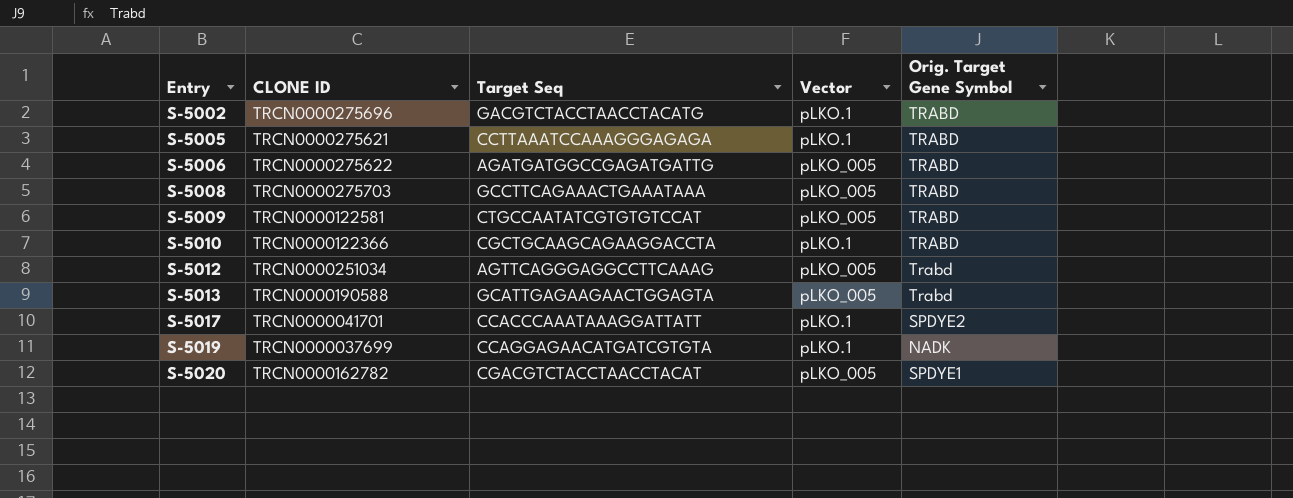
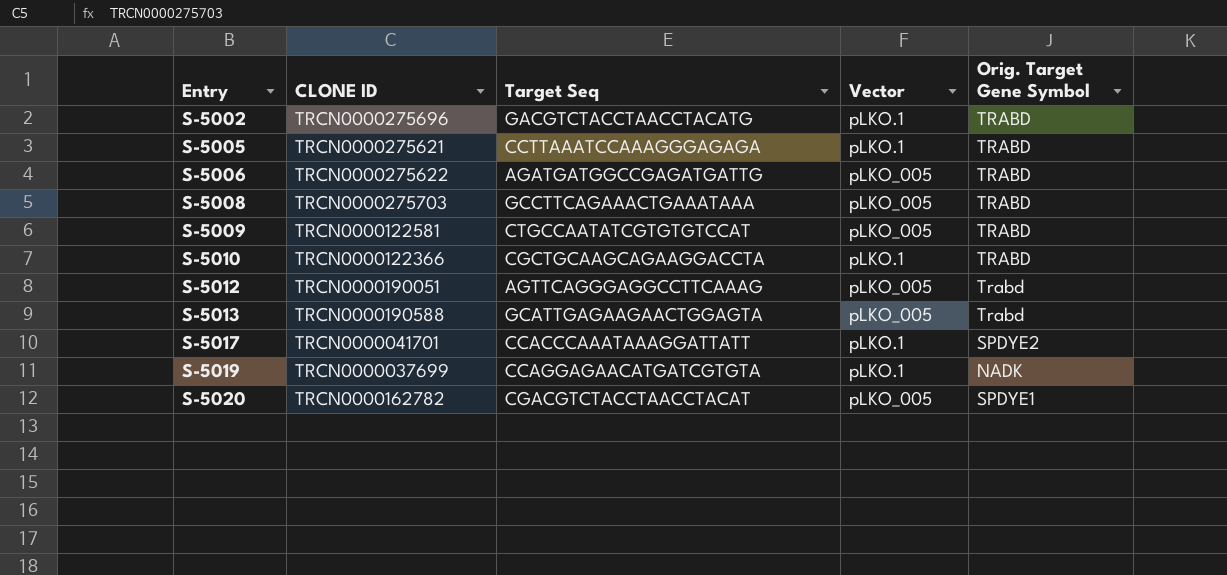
S-5012 | CLONE ID: TRCN0000251034 -> TRCN0000190051

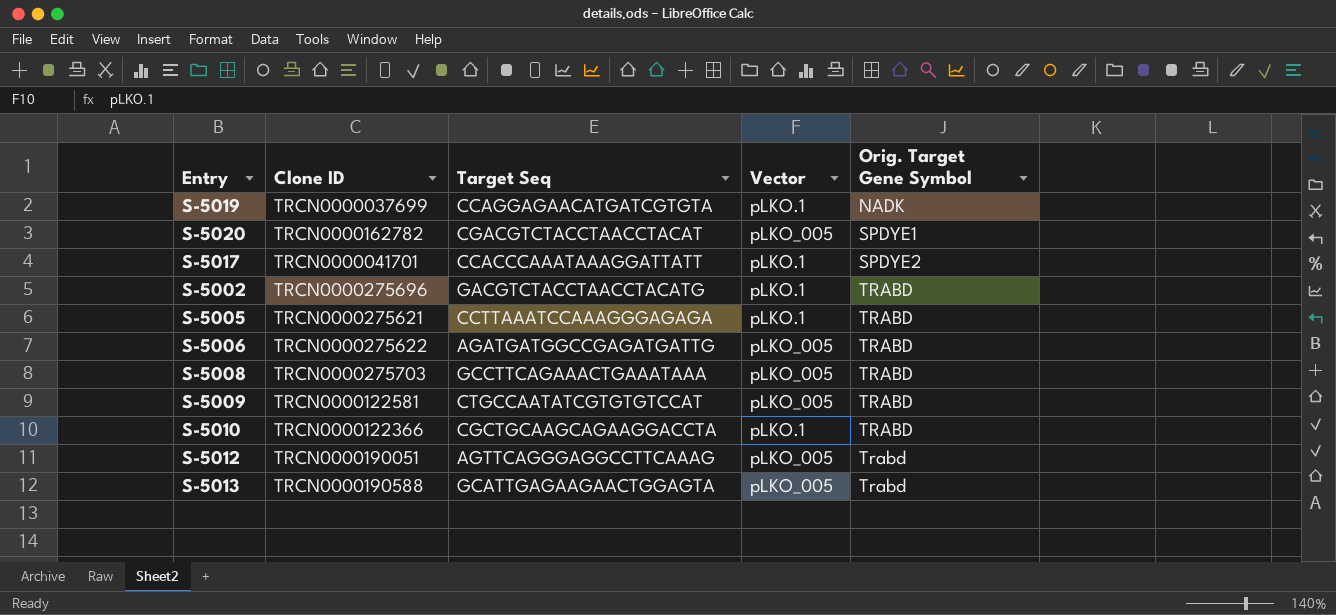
row order: Entry ascending -> Orig. Target Gene Symbol ascending
column name: CLONE ID -> Clone ID

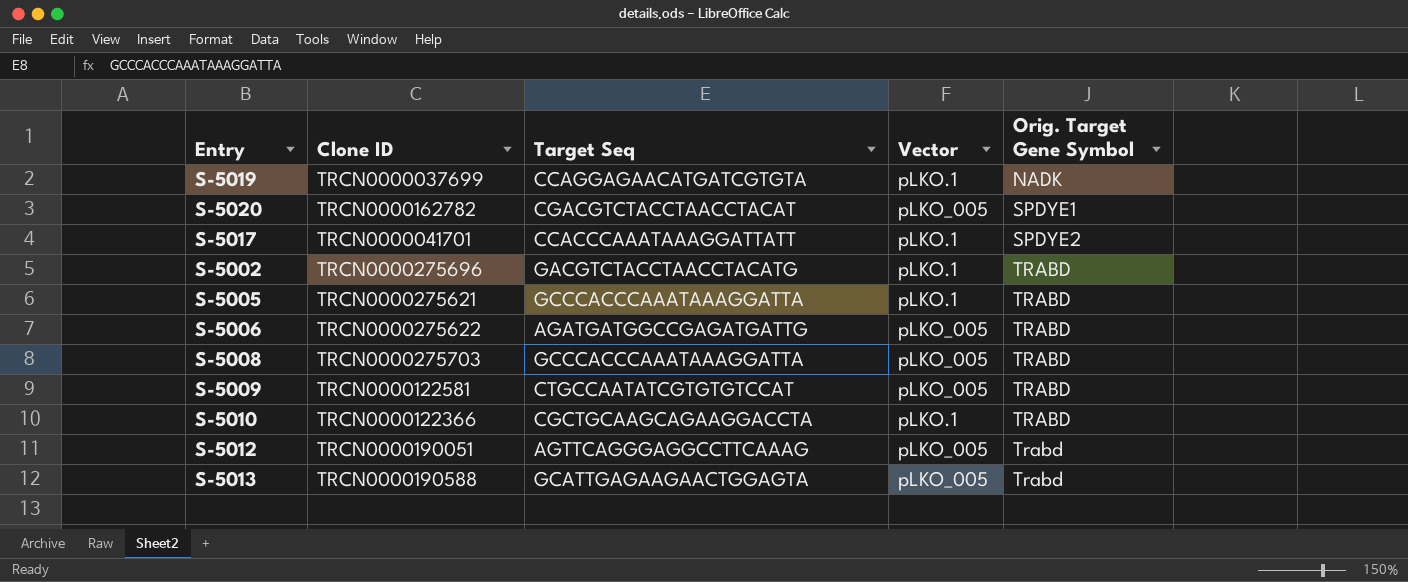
S-5005 | Target Seq: CCTTAAATCCAAAGGGAGAGA -> GCCCACCCAAATAAAGGATTA
S-5008 | Target Seq: GCCTTCAGAAACTGAAATAAA -> GCCCACCCAAATAAAGGATTA

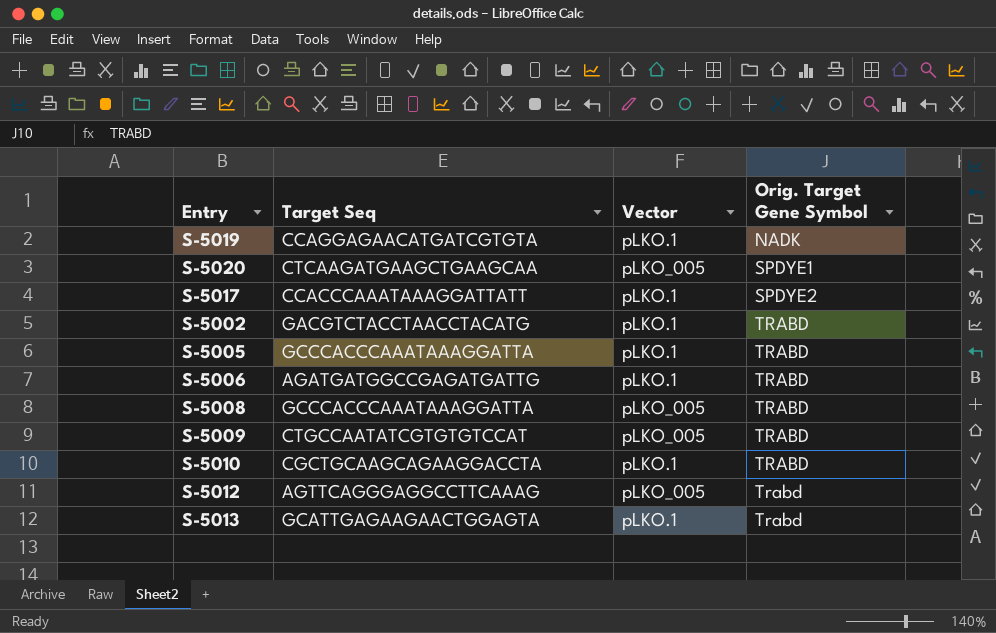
column Clone ID | position: 2 -> none
S-5020 | Target Seq: CGACGTCTACCTAACCTACAT -> CTCAAGATGAAGCTGAAGCAA
S-5006 | Vector: pLKO_005 -> pLKO.1
S-5013 | Vector: pLKO_005 -> pLKO.1

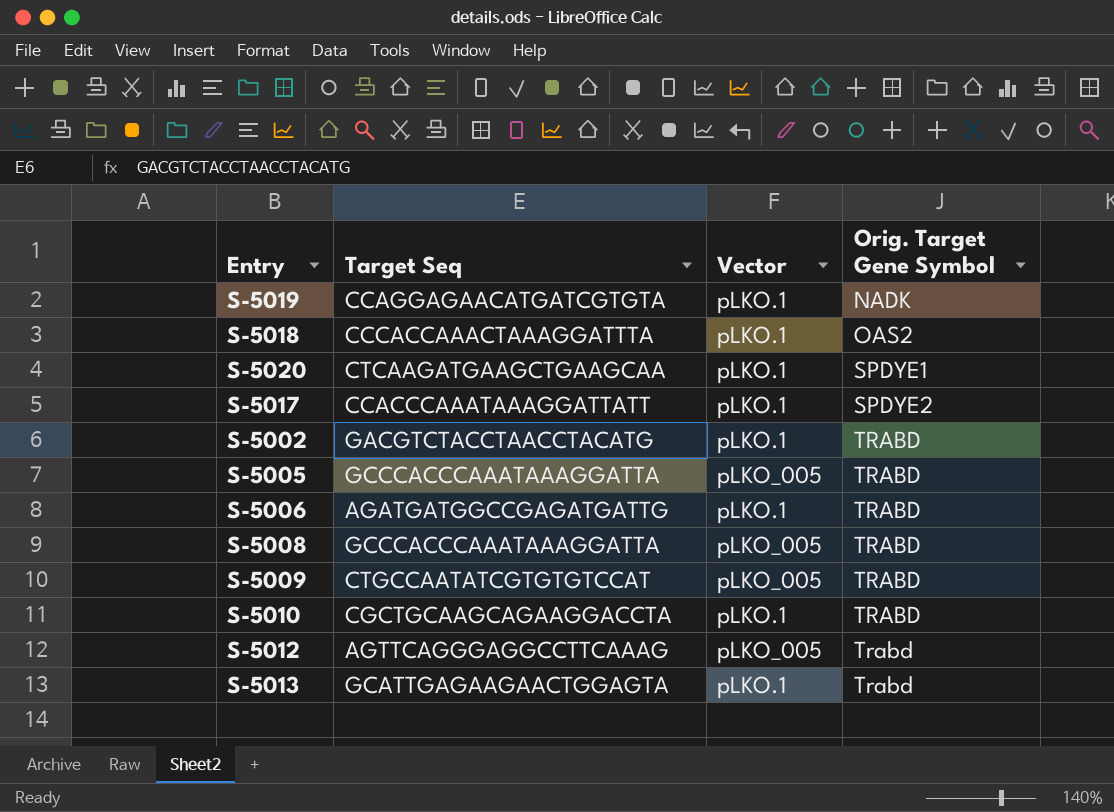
row S-5018: none -> CCCACCAAACTAAAGGATTTA | pLKO.1 | OAS2
S-5020 | Vector: pLKO_005 -> pLKO.1
S-5005 | Vector: pLKO.1 -> pLKO_005

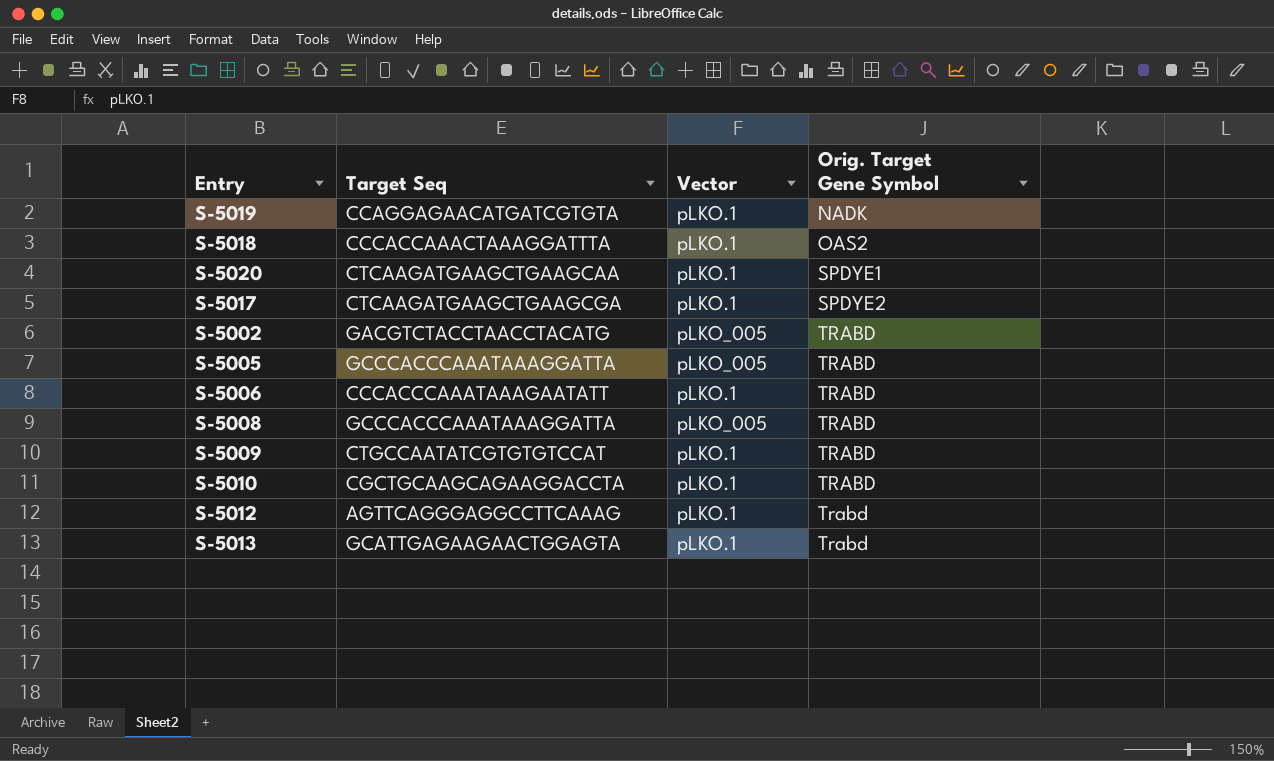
S-5017 | Target Seq: CCACCCAAATAAAGGATTATT -> CTCAAGATGAAGCTGAAGCGA
S-5002 | Vector: pLKO.1 -> pLKO_005
S-5006 | Target Seq: AGATGATGGCCGAGATGATTG -> CCCACCCAAATAAAGAATATT
S-5009 | Vector: pLKO_005 -> pLKO.1
S-5012 | Vector: pLKO_005 -> pLKO.1

